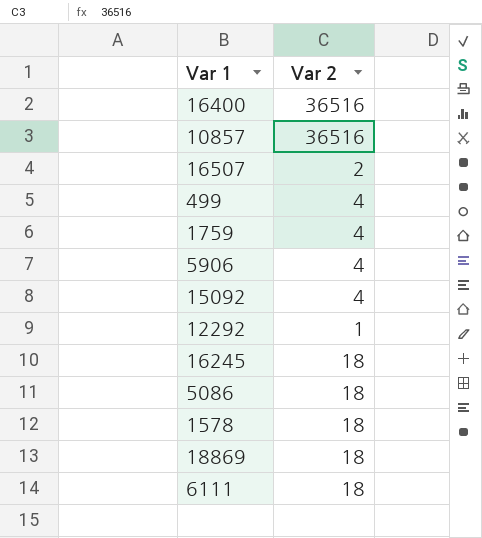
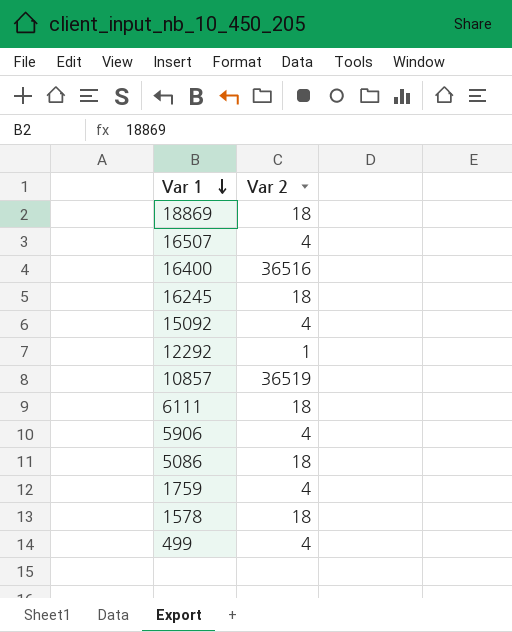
row order: none -> Var 1 descending
16507 | Var 2: 2 -> 4
10857 | Var 2: 36516 -> 36519

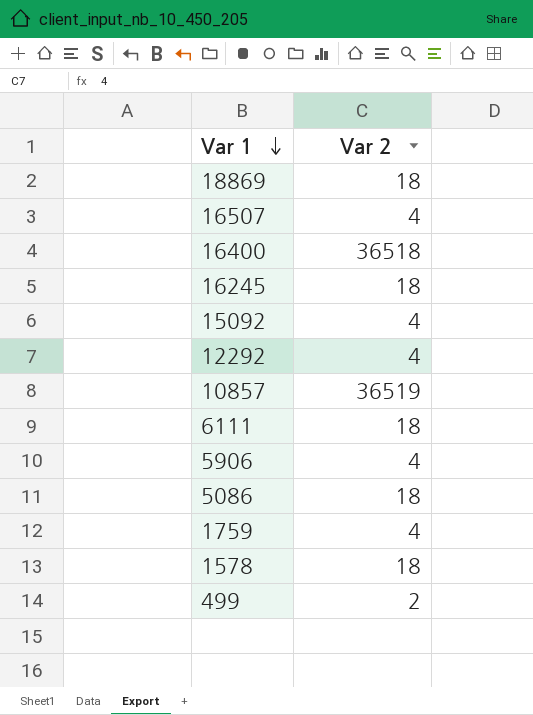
16400 | Var 2: 36516 -> 36518
12292 | Var 2: 1 -> 4
499 | Var 2: 4 -> 2

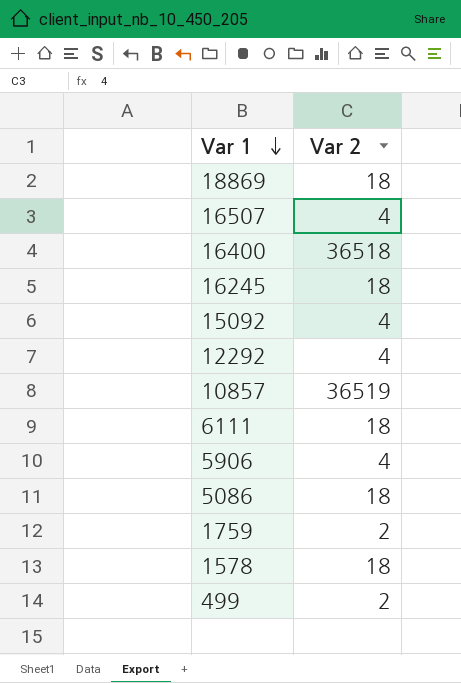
1759 | Var 2: 4 -> 2

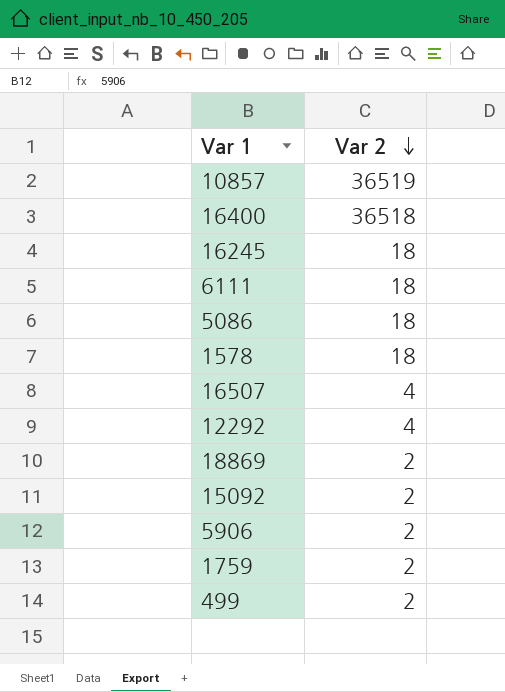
row order: Var 1 descending -> Var 2 descending
18869 | Var 2: 18 -> 2
15092 | Var 2: 4 -> 2
5906 | Var 2: 4 -> 2

